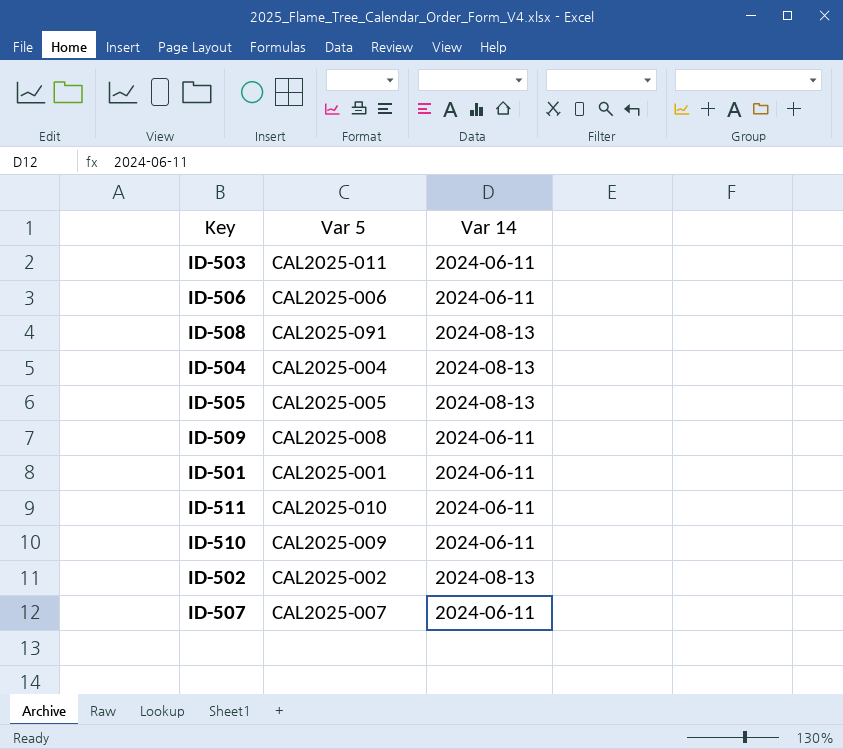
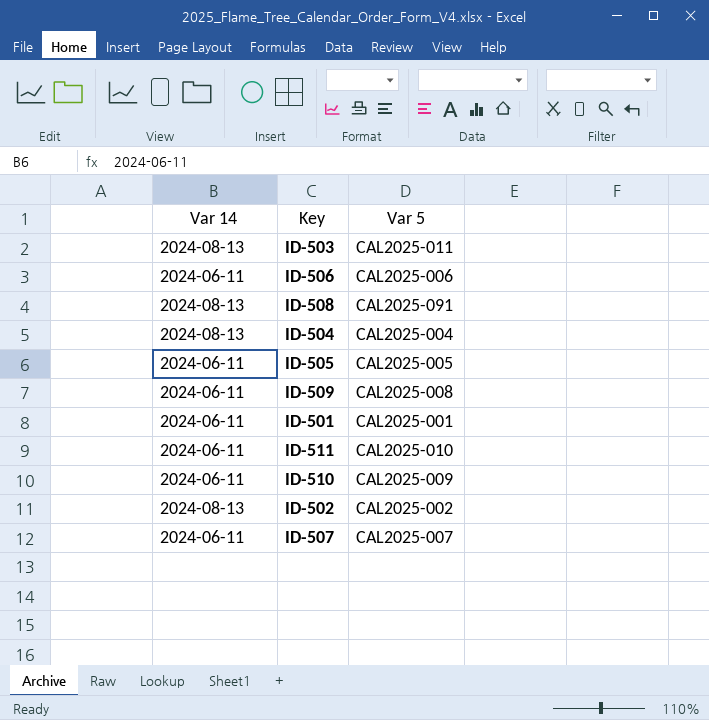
column Var 14 | position: 3 -> 1
ID-503 | Var 14: 2024-06-11 -> 2024-08-13
ID-505 | Var 14: 2024-08-13 -> 2024-06-11

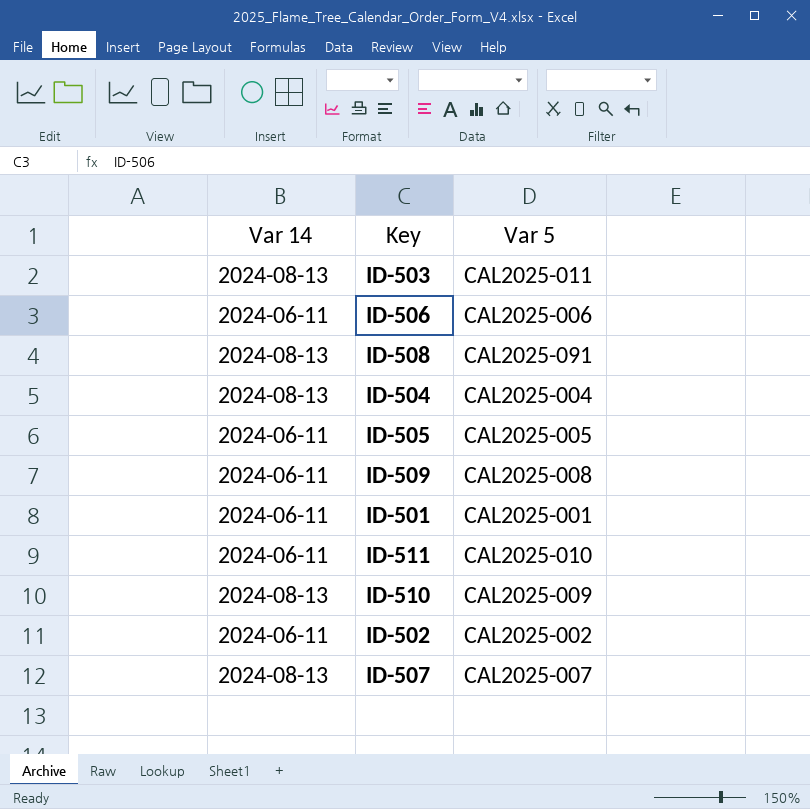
ID-510 | Var 14: 2024-06-11 -> 2024-08-13
ID-502 | Var 14: 2024-08-13 -> 2024-06-11
ID-507 | Var 14: 2024-06-11 -> 2024-08-13

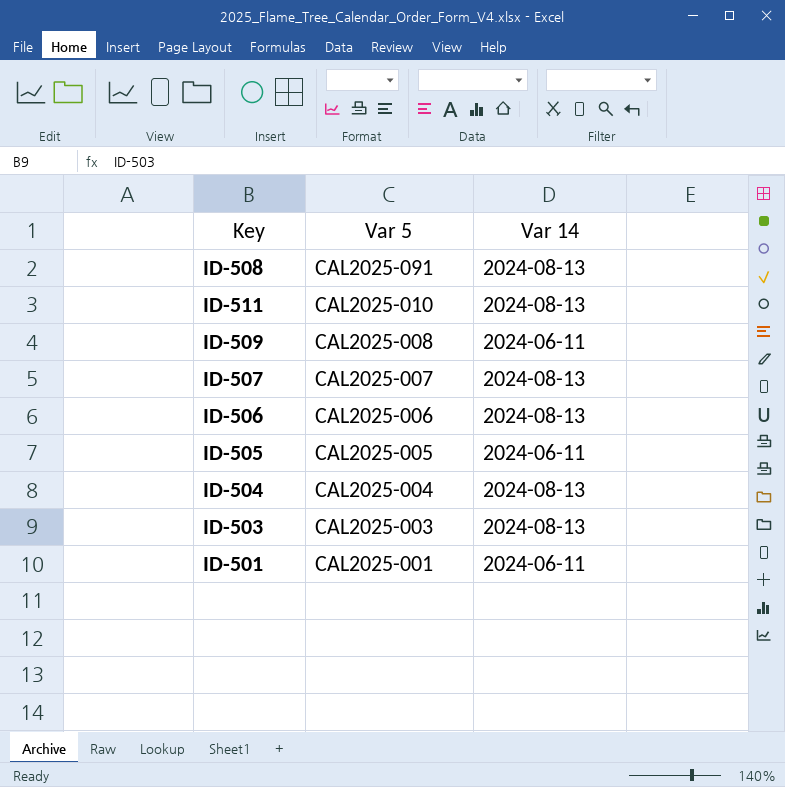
row order: none -> Var 5 descending
column Var 14 | position: 1 -> 3
row ID-510: 2024-08-13 | CAL2025-009 -> none
row ID-502: 2024-06-11 | CAL2025-002 -> none
ID-511 | Var 14: 2024-06-11 -> 2024-08-13
ID-506 | Var 14: 2024-06-11 -> 2024-08-13
ID-503 | Var 5: CAL2025-011 -> CAL2025-003

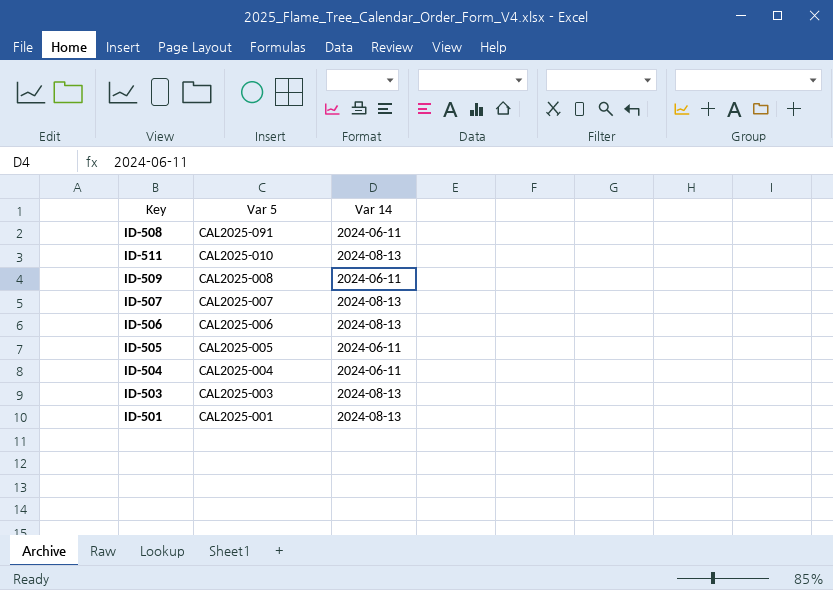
ID-508 | Var 14: 2024-08-13 -> 2024-06-11
ID-504 | Var 14: 2024-08-13 -> 2024-06-11
ID-501 | Var 14: 2024-06-11 -> 2024-08-13

